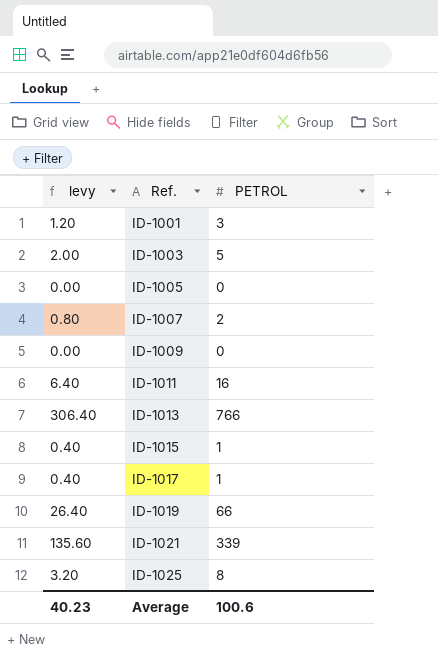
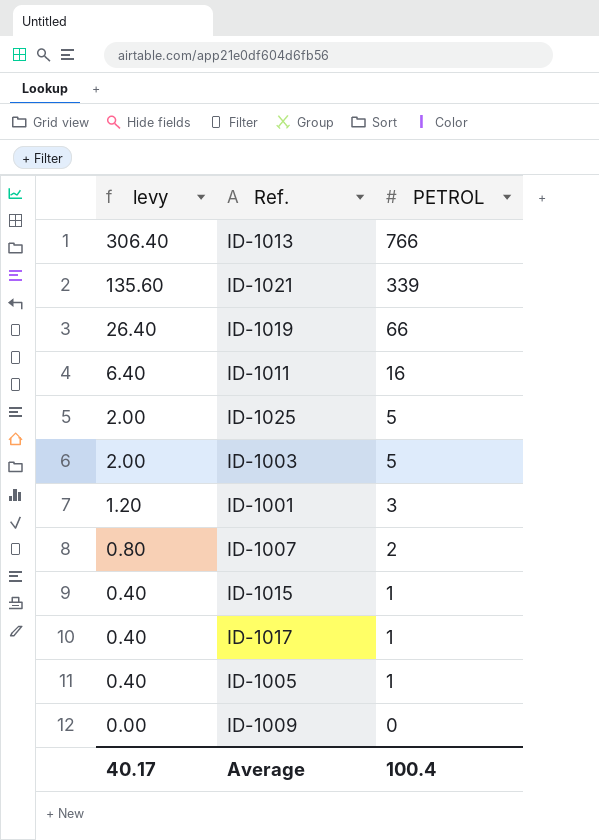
row order: Ref. ascending -> levy descending
ID-1025 | levy: 3.20 -> 2.00
ID-1025 | PETROL: 8 -> 5
ID-1005 | levy: 0.00 -> 0.40
ID-1005 | PETROL: 0 -> 1
Average | levy: 40.23 -> 40.17
Average | PETROL: 100.6 -> 100.4

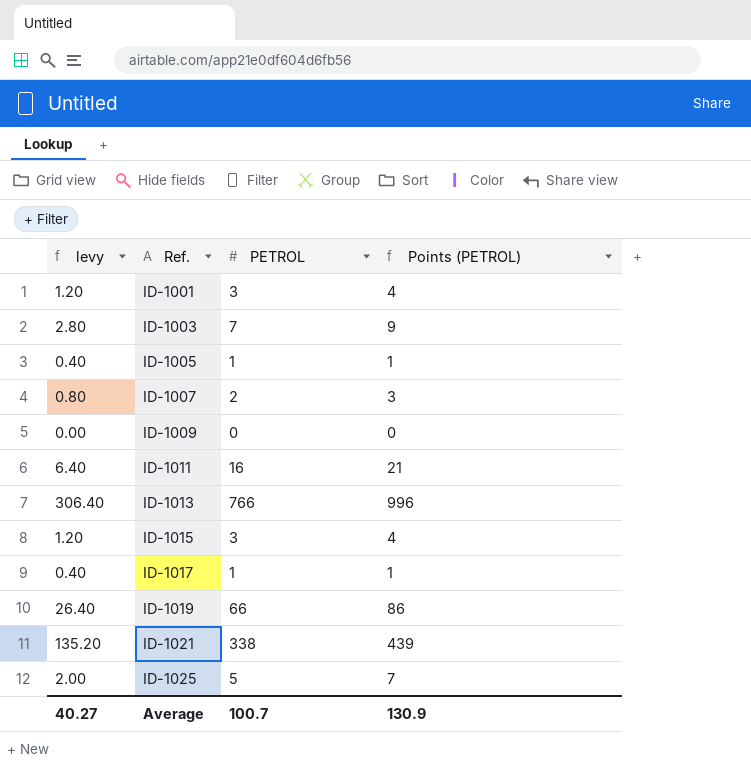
row order: levy descending -> Ref. ascending
column Points (PETROL) | formula: none -> [PETROL] * 1.3
ID-1003 | levy: 2.00 -> 2.80
ID-1003 | PETROL: 5 -> 7
ID-1015 | levy: 0.40 -> 1.20
ID-1015 | PETROL: 1 -> 3
ID-1021 | levy: 135.60 -> 135.20
ID-1021 | PETROL: 339 -> 338
Average | levy: 40.17 -> 40.27
Average | PETROL: 100.4 -> 100.7

